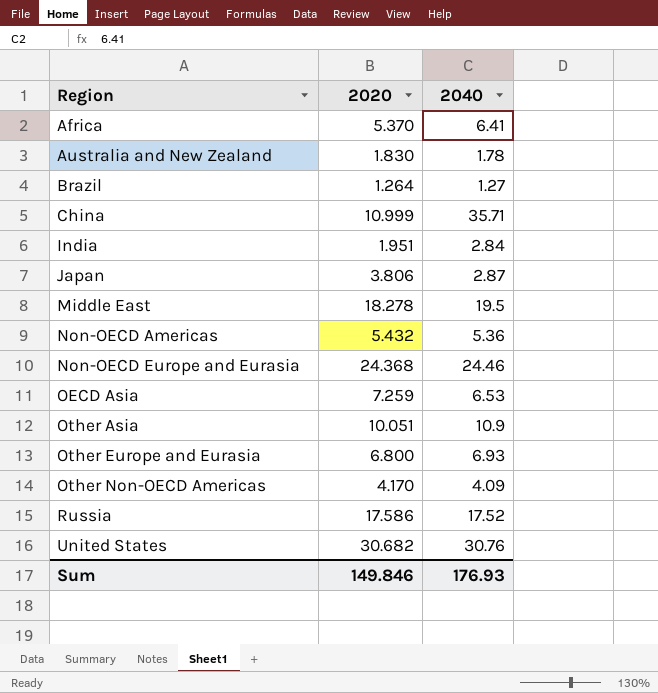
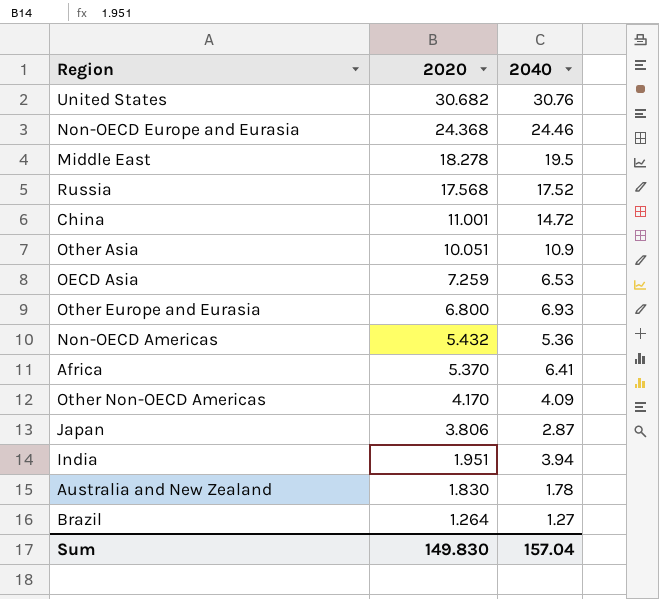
row order: Region ascending -> 2020 descending
Russia | 2020: 17.586 -> 17.568
China | 2020: 10.999 -> 11.001
China | 2040: 35.71 -> 14.72
India | 2040: 2.84 -> 3.94
Sum | 2020: 149.846 -> 149.830
Sum | 2040: 176.93 -> 157.04

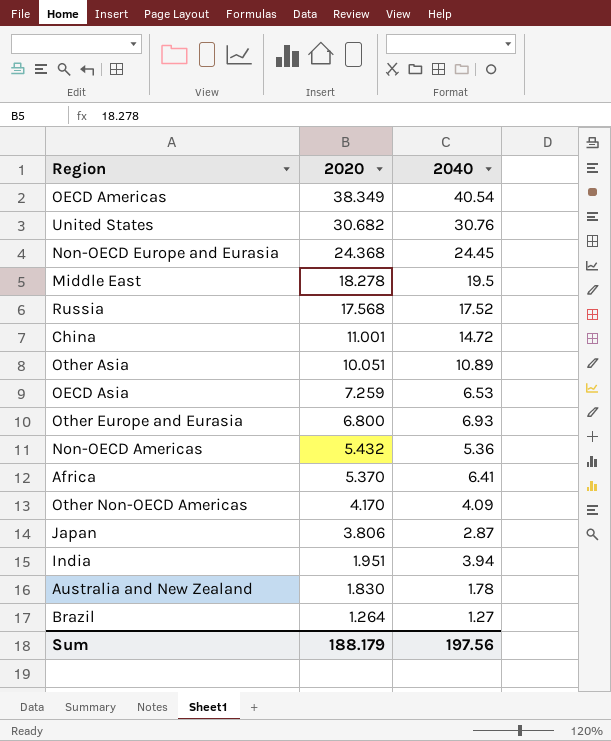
row OECD Americas: none -> 38.349 | 40.54
Non-OECD Europe and Eurasia | 2040: 24.46 -> 24.45
Other Asia | 2040: 10.9 -> 10.89
Sum | 2020: 149.830 -> 188.179
Sum | 2040: 157.04 -> 197.56

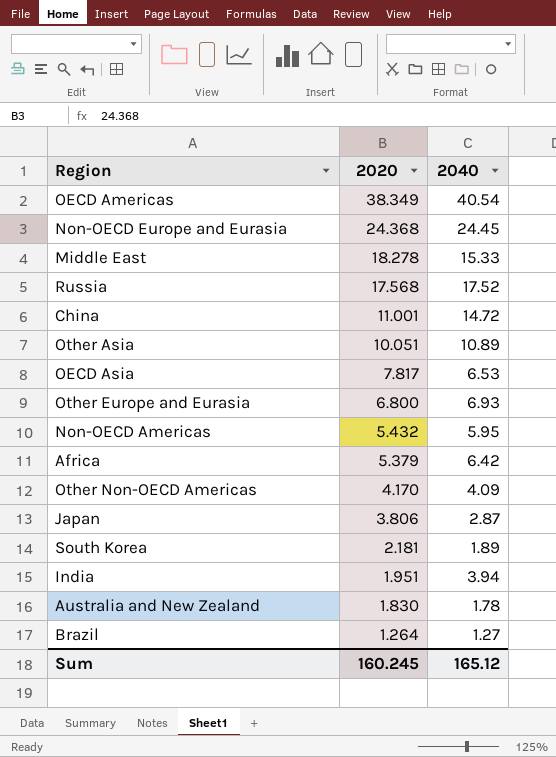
row United States: 30.682 | 30.76 -> none
Middle East | 2040: 19.5 -> 15.33
OECD Asia | 2020: 7.259 -> 7.817
Non-OECD Americas | 2040: 5.36 -> 5.95
Africa | 2020: 5.370 -> 5.379
Africa | 2040: 6.41 -> 6.42
row South Korea: none -> 2.181 | 1.89
Sum | 2020: 188.179 -> 160.245
Sum | 2040: 197.56 -> 165.12

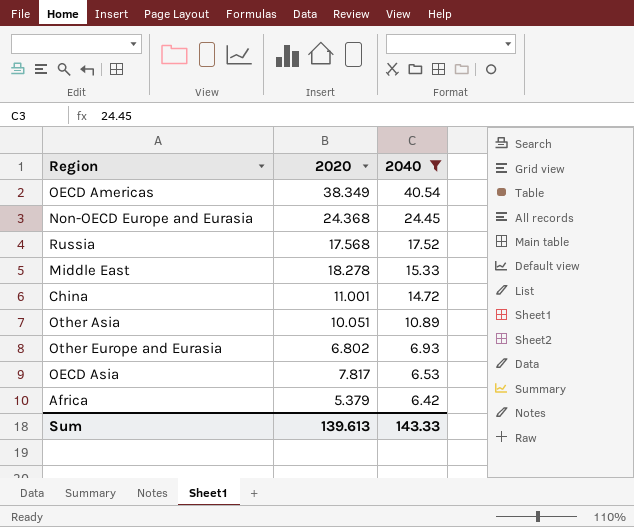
filter: none -> 2040 >= 6.42
row order: 2020 descending -> 2040 descending
Other Europe and Eurasia | 2020: 6.800 -> 6.802
Sum | 2020: 160.245 -> 139.613
Sum | 2040: 165.12 -> 143.33

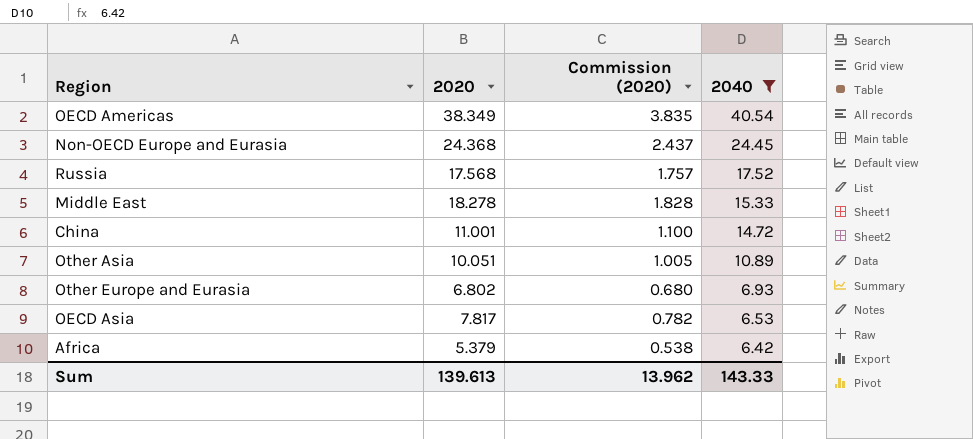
column Commission (2020) | formula: none -> [2020] * 0.1

